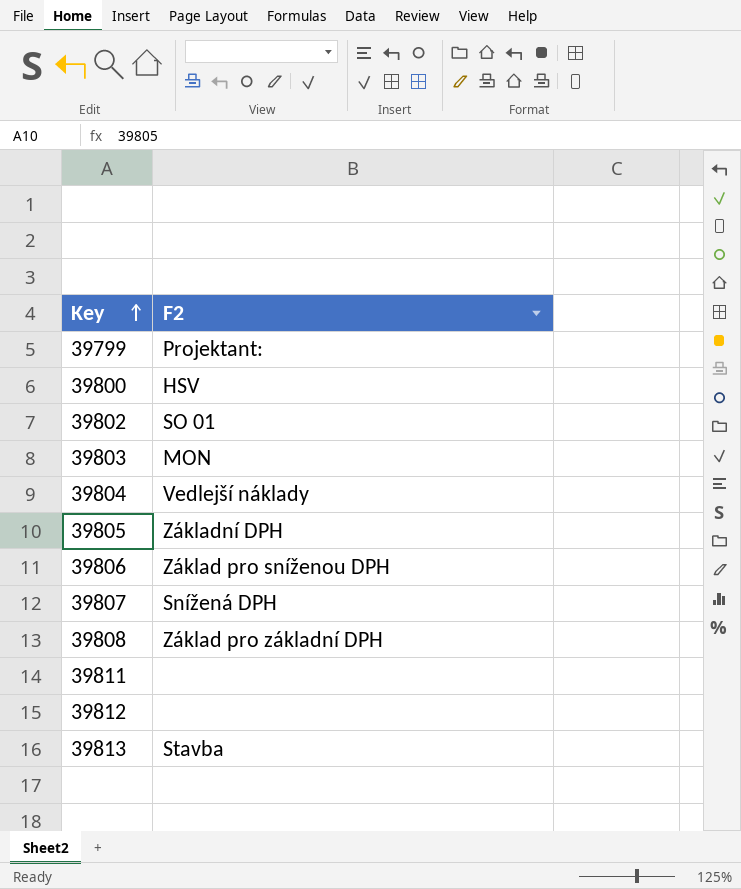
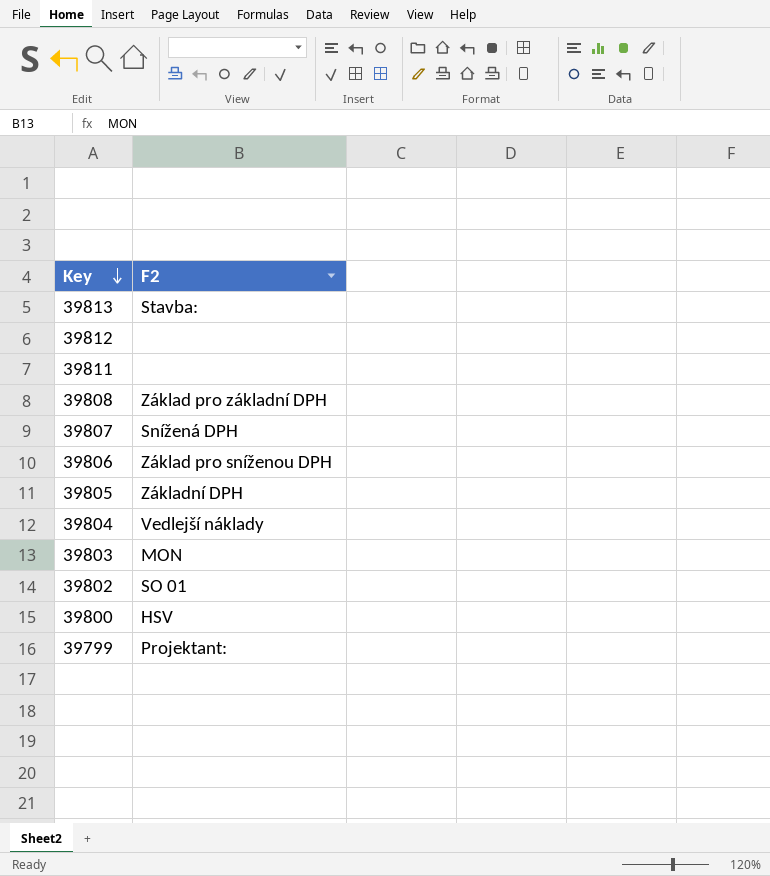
row order: Key ascending -> Key descending
39813 | F2: Stavba -> Stavba:

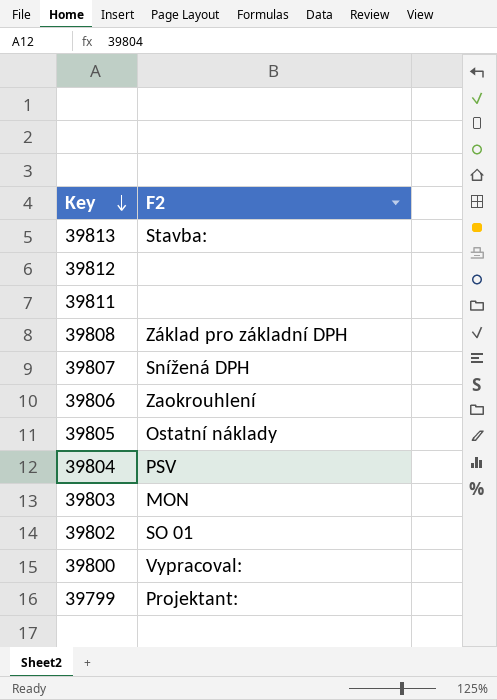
39806 | F2: Základ pro sníženou DPH -> Zaokrouhlení
39805 | F2: Základní DPH -> Ostatní náklady
39804 | F2: Vedlejší náklady -> PSV
39800 | F2: HSV -> Vypracoval:

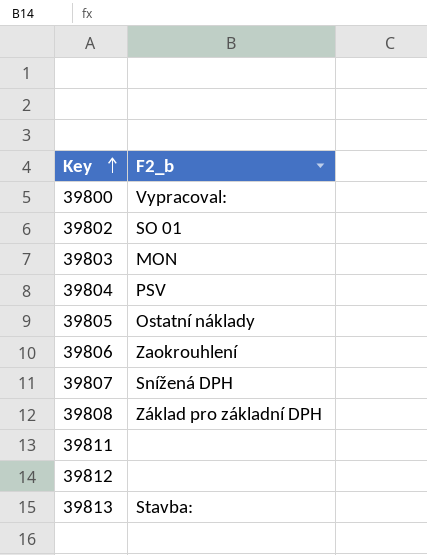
row order: Key descending -> Key ascending
column name: F2 -> F2_b
row 39799: Projektant: -> none

